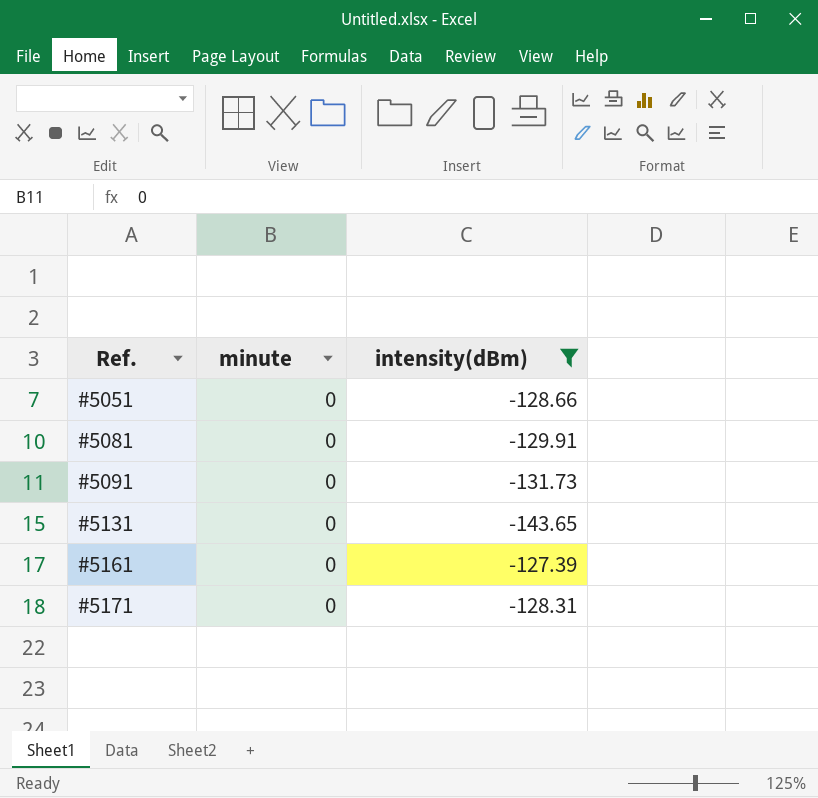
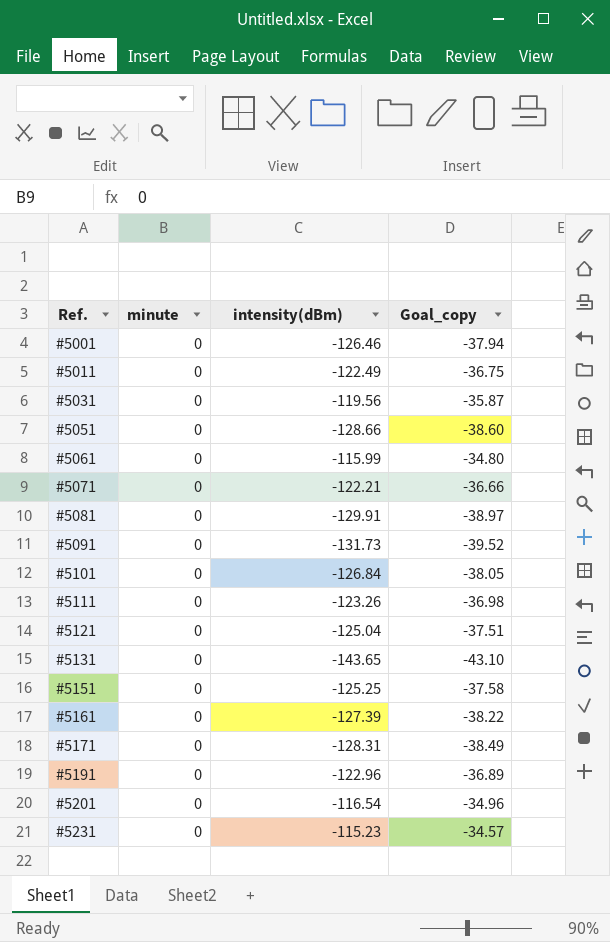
filter: intensity(dBm) <= -127.39 -> none
column Goal_copy | formula: none -> [intensity(dBm)] * 0.3

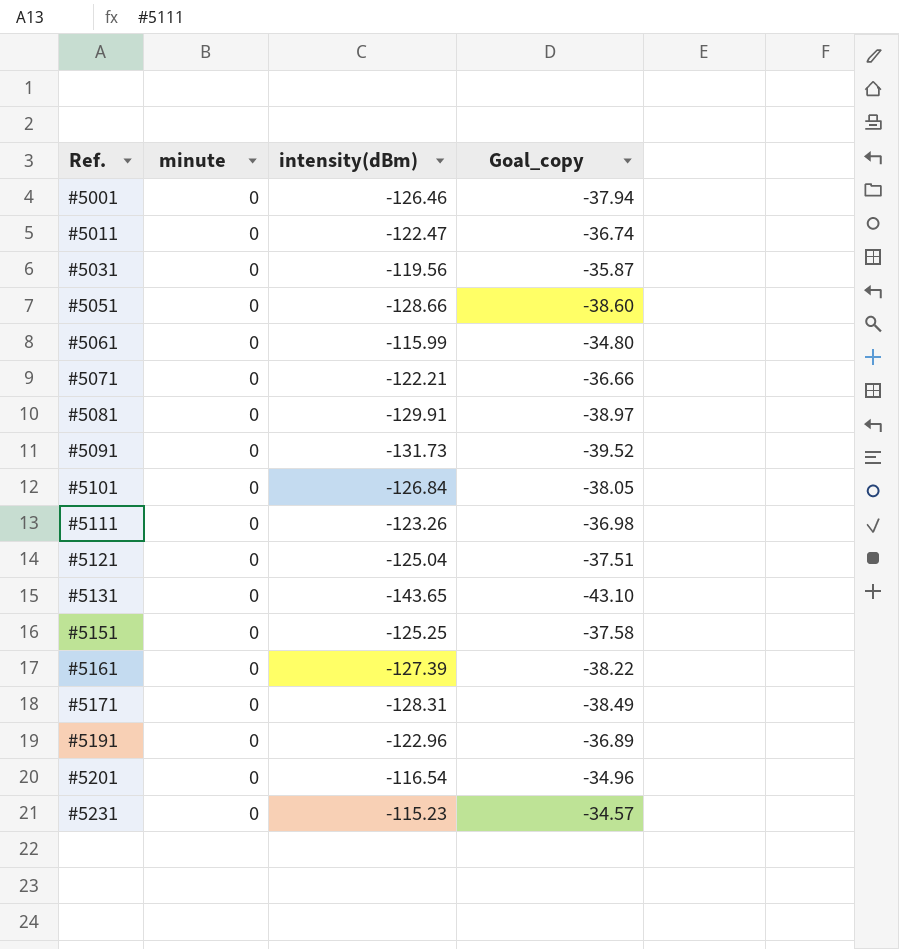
#5011 | intensity(dBm): -122.49 -> -122.47
#5011 | Goal_copy: -36.75 -> -36.74

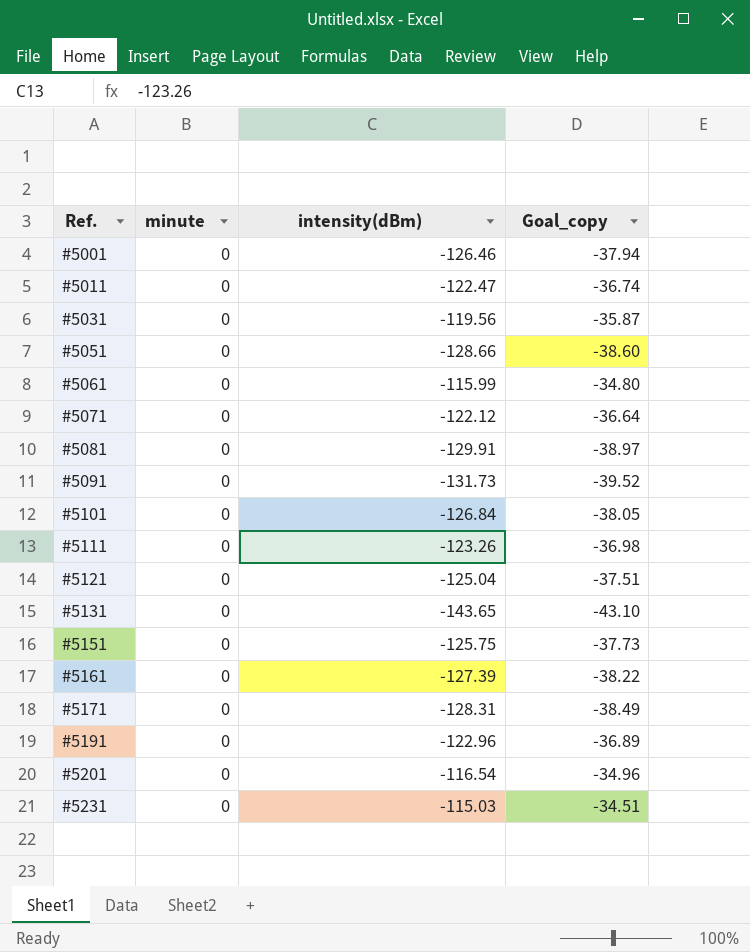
#5071 | intensity(dBm): -122.21 -> -122.12
#5071 | Goal_copy: -36.66 -> -36.64
#5151 | intensity(dBm): -125.25 -> -125.75
#5151 | Goal_copy: -37.58 -> -37.73
#5231 | intensity(dBm): -115.23 -> -115.03
#5231 | Goal_copy: -34.57 -> -34.51

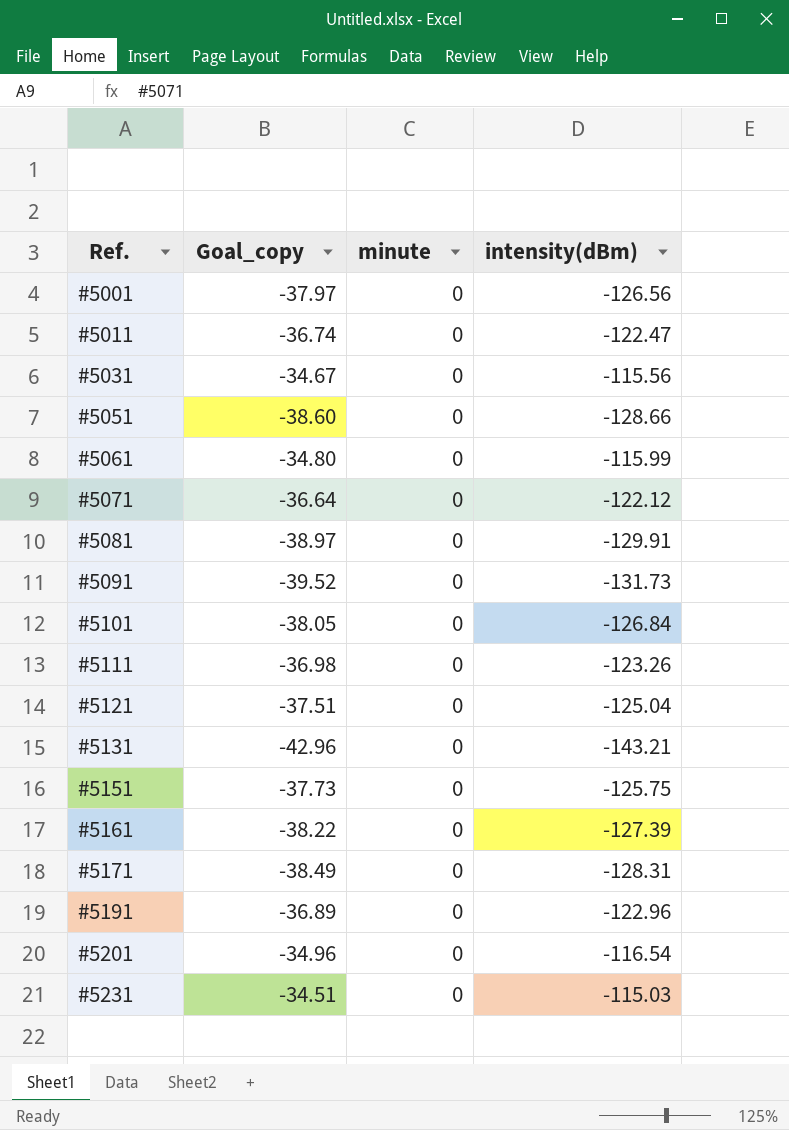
column Goal_copy | position: 4 -> 2
#5001 | Goal_copy: -37.94 -> -37.97
#5001 | intensity(dBm): -126.46 -> -126.56
#5031 | Goal_copy: -35.87 -> -34.67
#5031 | intensity(dBm): -119.56 -> -115.56
#5131 | Goal_copy: -43.10 -> -42.96
#5131 | intensity(dBm): -143.65 -> -143.21

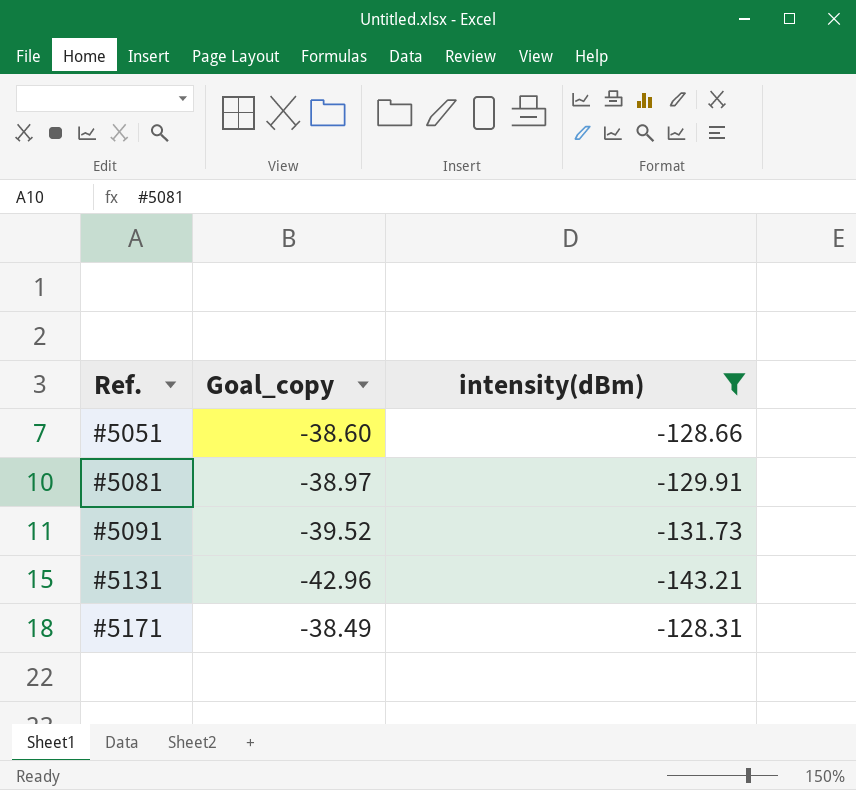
filter: none -> intensity(dBm) <= -128.31
column minute | position: 3 -> none

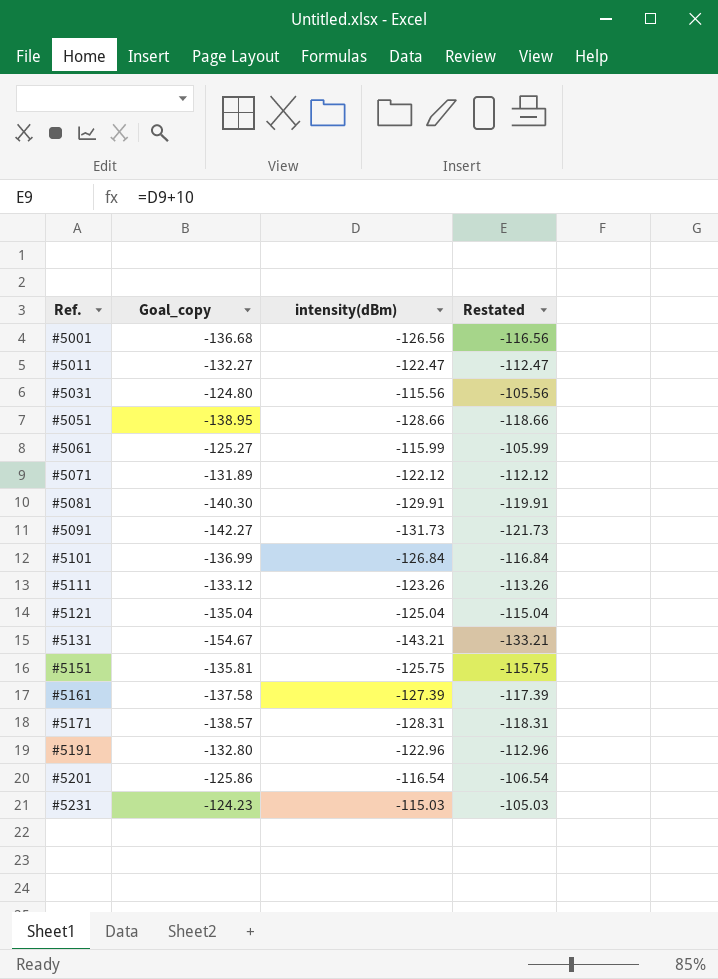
filter: intensity(dBm) <= -128.31 -> none
column Goal_copy | formula: [intensity(dBm)] * 0.3 -> [intensity(dBm)] * 1.08
column Restated | formula: none -> [intensity(dBm)] + 10

